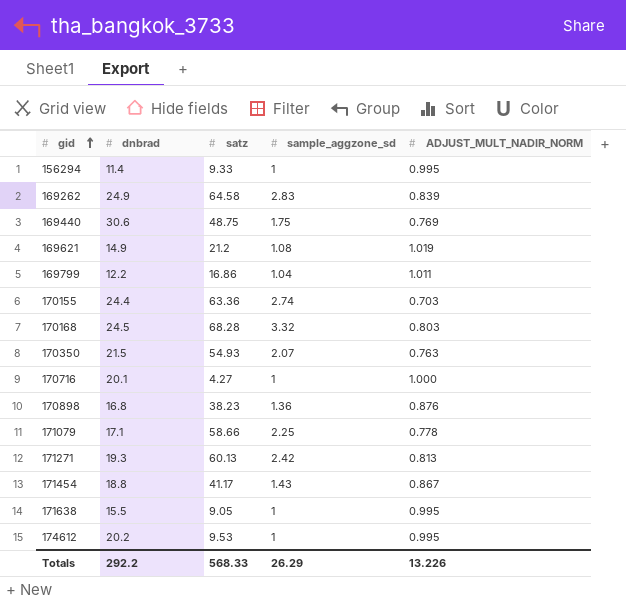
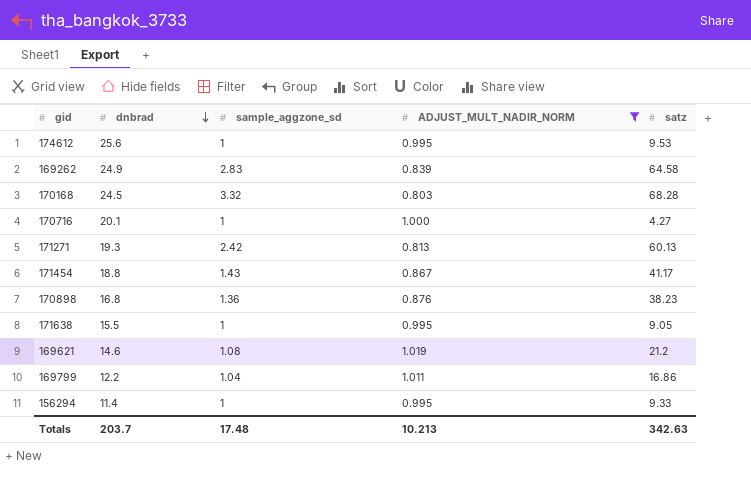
filter: none -> ADJUST_MULT_NADIR_NORM >= 0.803
row order: gid ascending -> dnbrad descending
column satz | position: 3 -> 5
174612 | dnbrad: 20.2 -> 25.6
169621 | dnbrad: 14.9 -> 14.6
Totals | dnbrad: 292.2 -> 203.7
Totals | sample_aggzone_sd: 26.29 -> 17.48
Totals | ADJUST_MULT_NADIR_NORM: 13.226 -> 10.213
Totals | satz: 568.33 -> 342.63

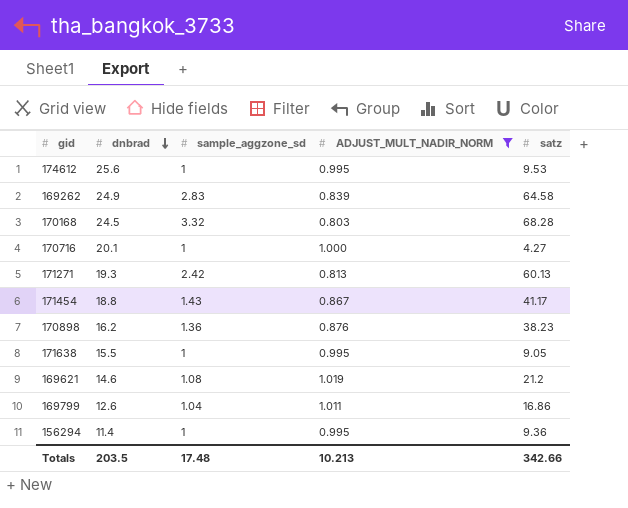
170898 | dnbrad: 16.8 -> 16.2
169799 | dnbrad: 12.2 -> 12.6
156294 | satz: 9.33 -> 9.36
Totals | dnbrad: 203.7 -> 203.5
Totals | satz: 342.63 -> 342.66

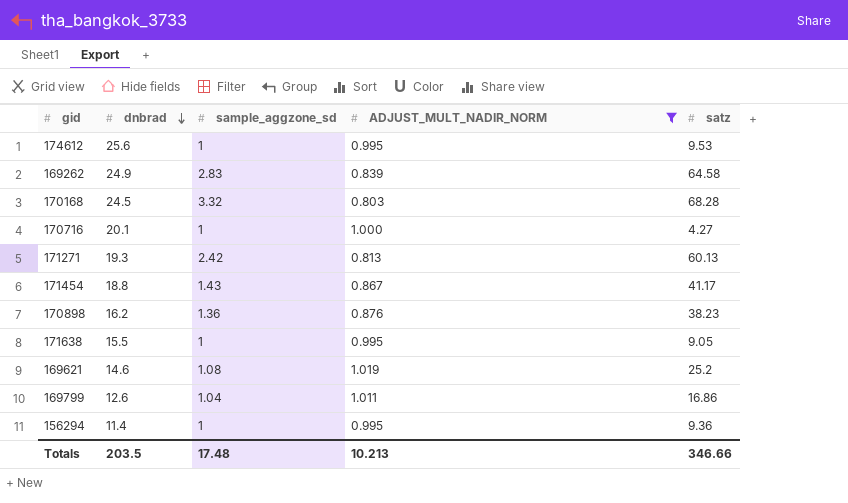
169621 | satz: 21.2 -> 25.2
Totals | satz: 342.66 -> 346.66

